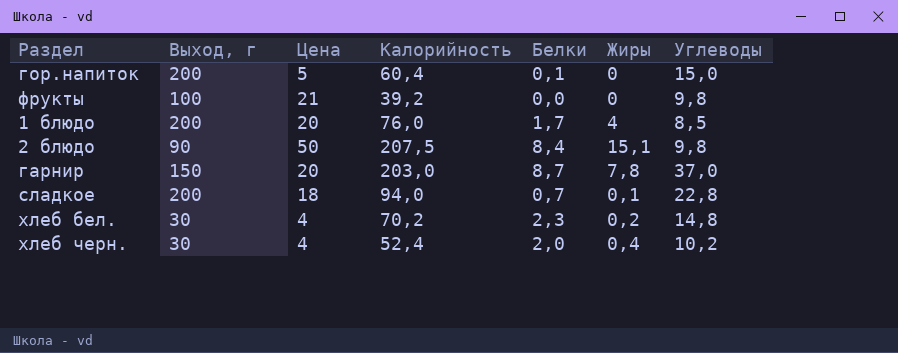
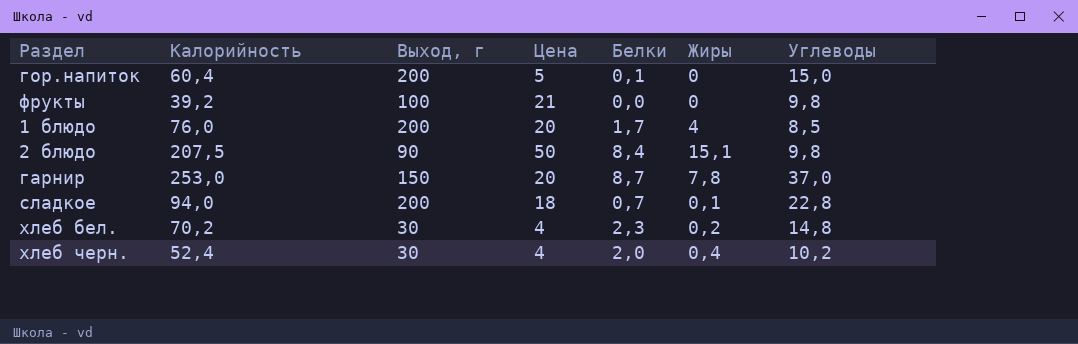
column Калорийность | position: 4 -> 2
гарнир | Калорийность: 203,0 -> 253,0

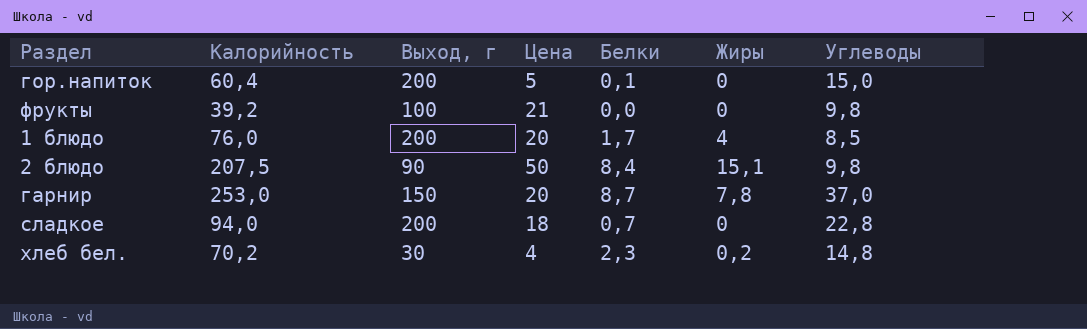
row хлеб черн.: 52,4 | 30 | 4 | 2,0 | 0,4 | 10,2 -> none
сладкое | Жиры: 0,1 -> 0

